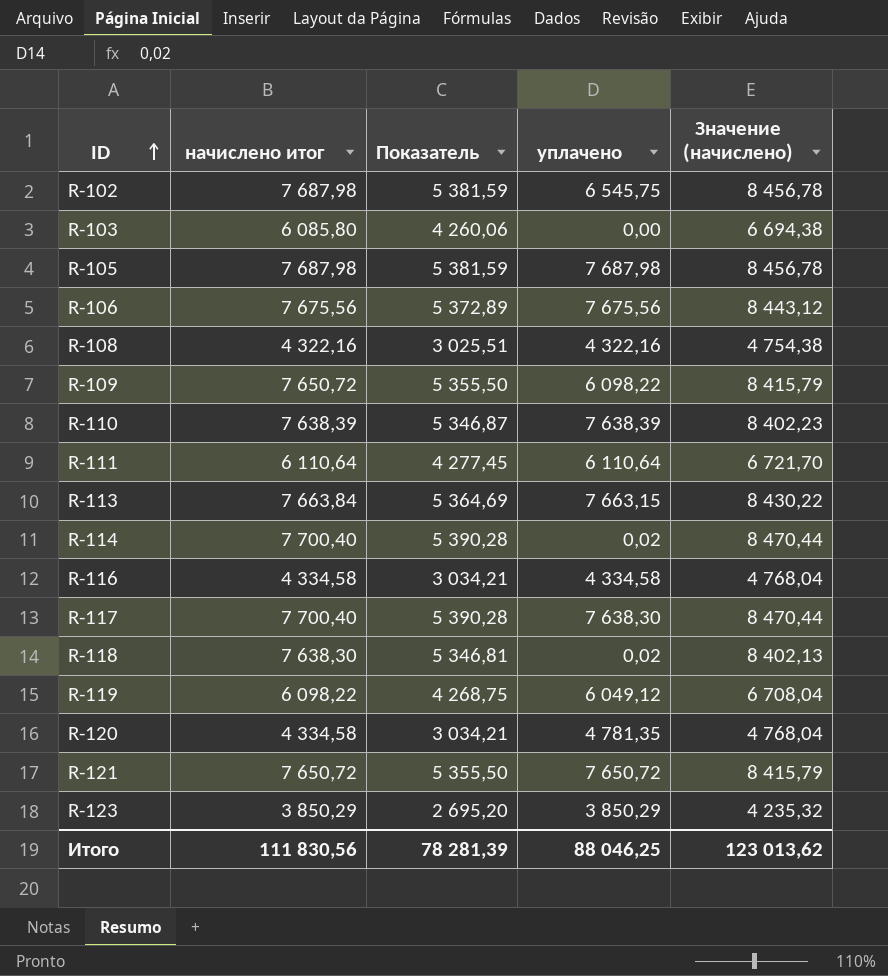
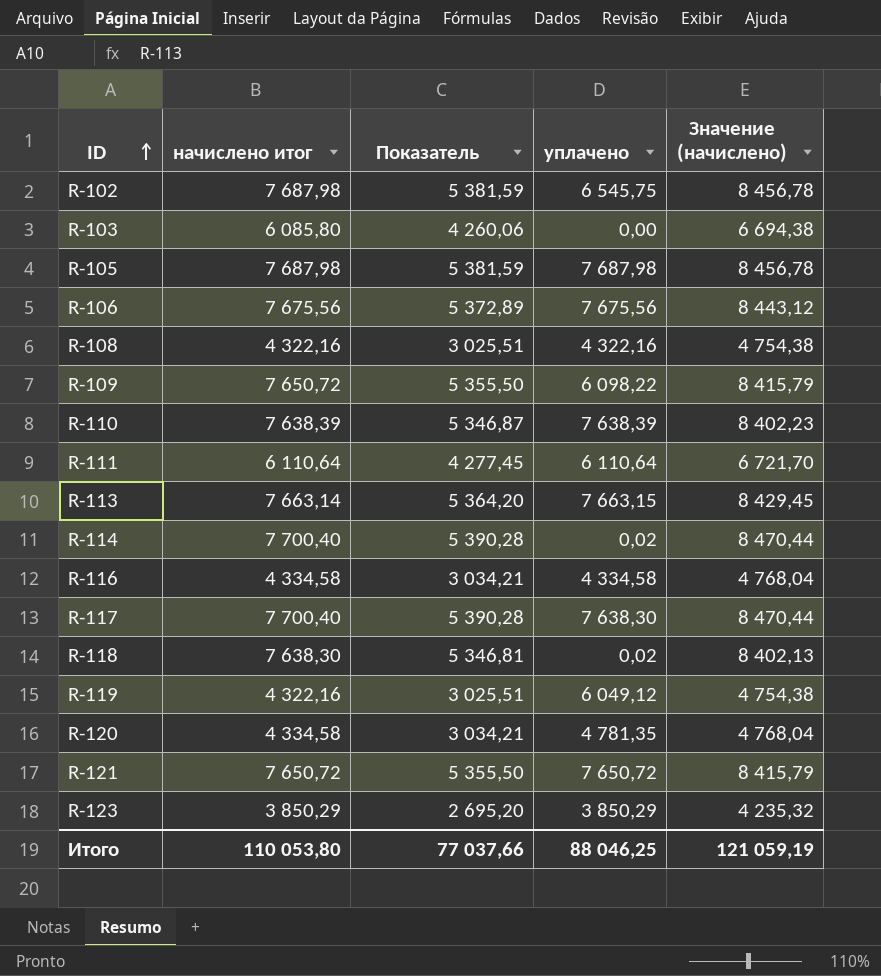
R-113 | начислено итог: 7 663,84 -> 7 663,14
R-113 | Показатель: 5 364,69 -> 5 364,20
R-113 | Значение (начислено): 8 430,22 -> 8 429,45
R-119 | начислено итог: 6 098,22 -> 4 322,16
R-119 | Показатель: 4 268,75 -> 3 025,51
R-119 | Значение (начислено): 6 708,04 -> 4 754,38
Итого | начислено итог: 111 830,56 -> 110 053,80
Итого | Показатель: 78 281,39 -> 77 037,66
Итого | Значение (начислено): 123 013,62 -> 121 059,19

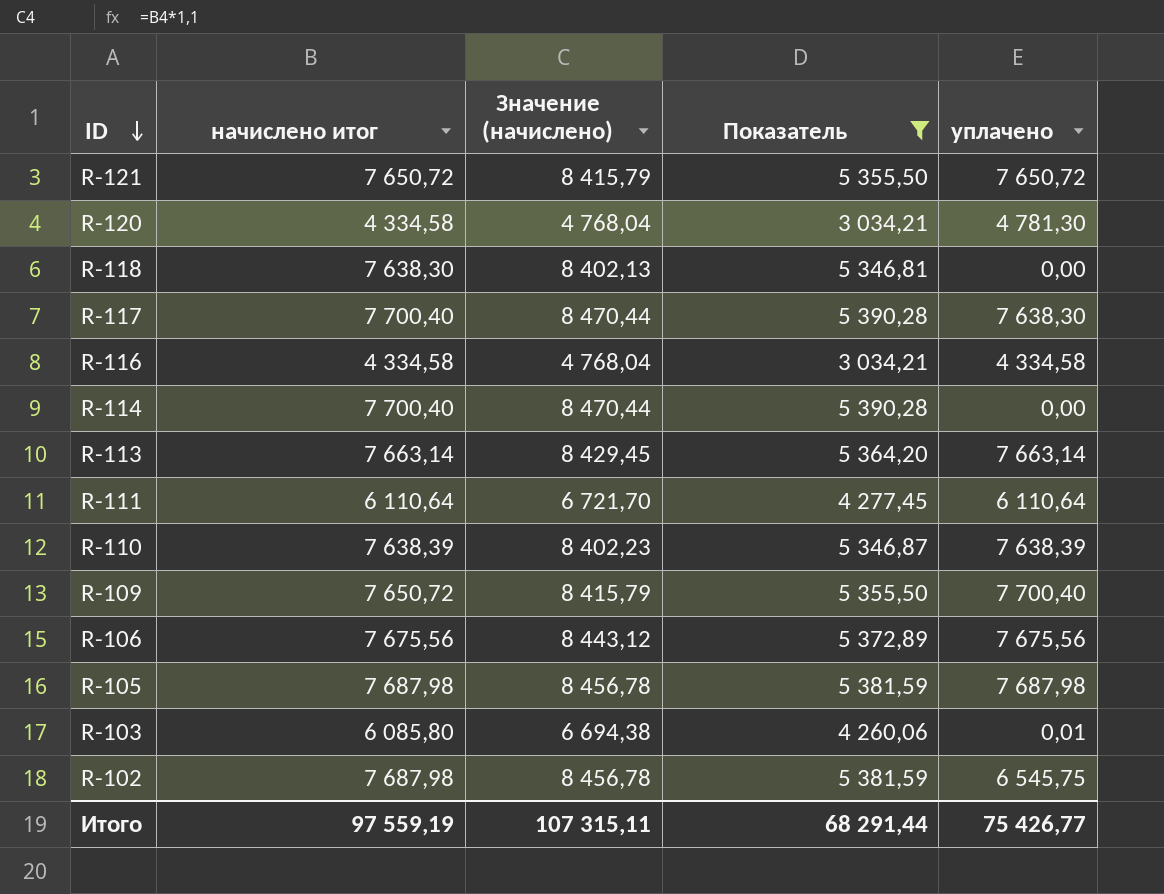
filter: none -> Показатель >= 3 034,21
row order: ID ascending -> ID descending
column Значение (начислено) | position: 5 -> 3
R-120 | уплачено: 4 781,35 -> 4 781,30
R-118 | уплачено: 0,02 -> 0,00
R-114 | уплачено: 0,02 -> 0,00
R-113 | уплачено: 7 663,15 -> 7 663,14
R-109 | уплачено: 6 098,22 -> 7 700,40
R-103 | уплачено: 0,00 -> 0,01
Итого | начислено итог: 110 053,80 -> 97 559,19
Итого | Значение (начислено): 121 059,19 -> 107 315,11
Итого | Показатель: 77 037,66 -> 68 291,44
Итого | уплачено: 88 046,25 -> 75 426,77

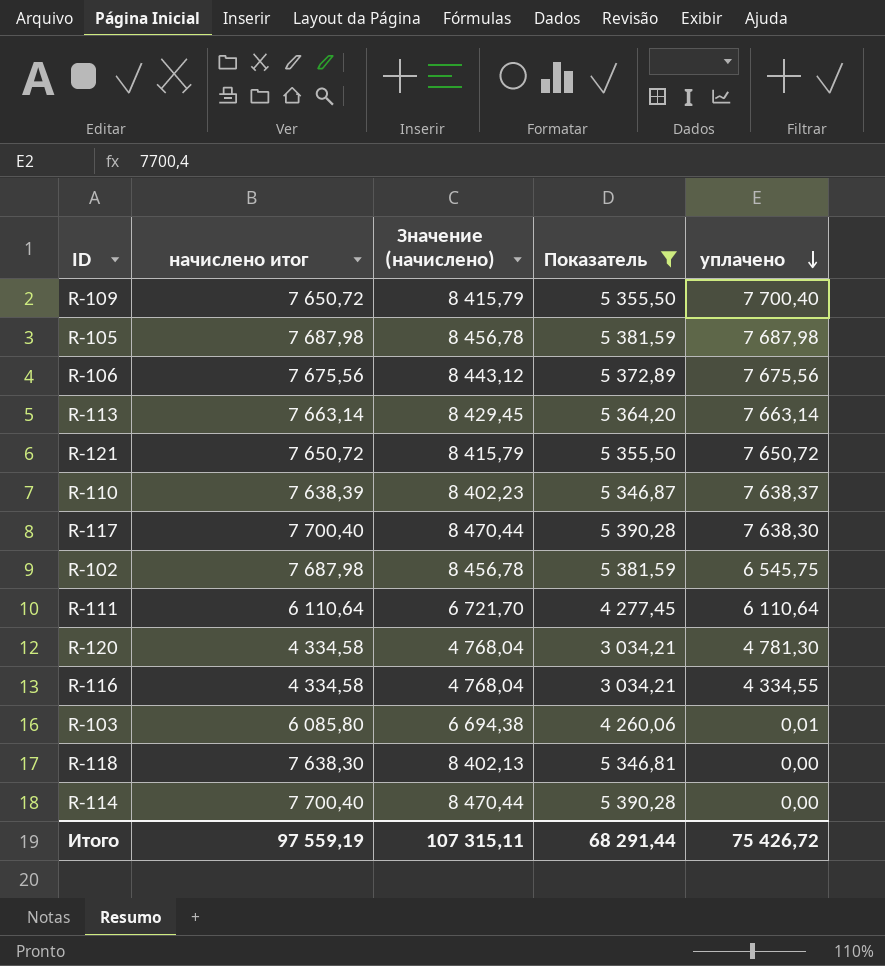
row order: ID descending -> уплачено descending
R-110 | уплачено: 7 638,39 -> 7 638,37
R-116 | уплачено: 4 334,58 -> 4 334,55
Итого | уплачено: 75 426,77 -> 75 426,72

